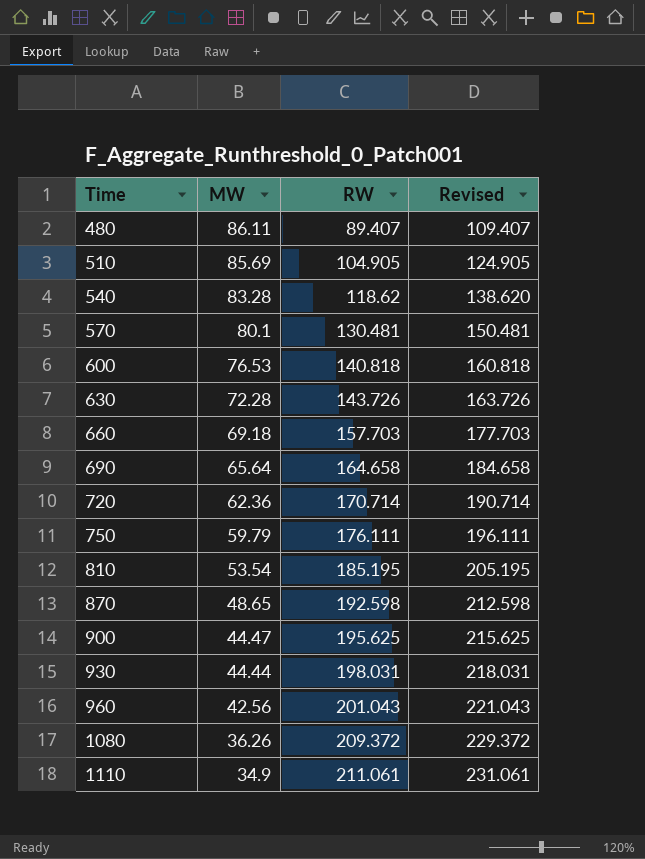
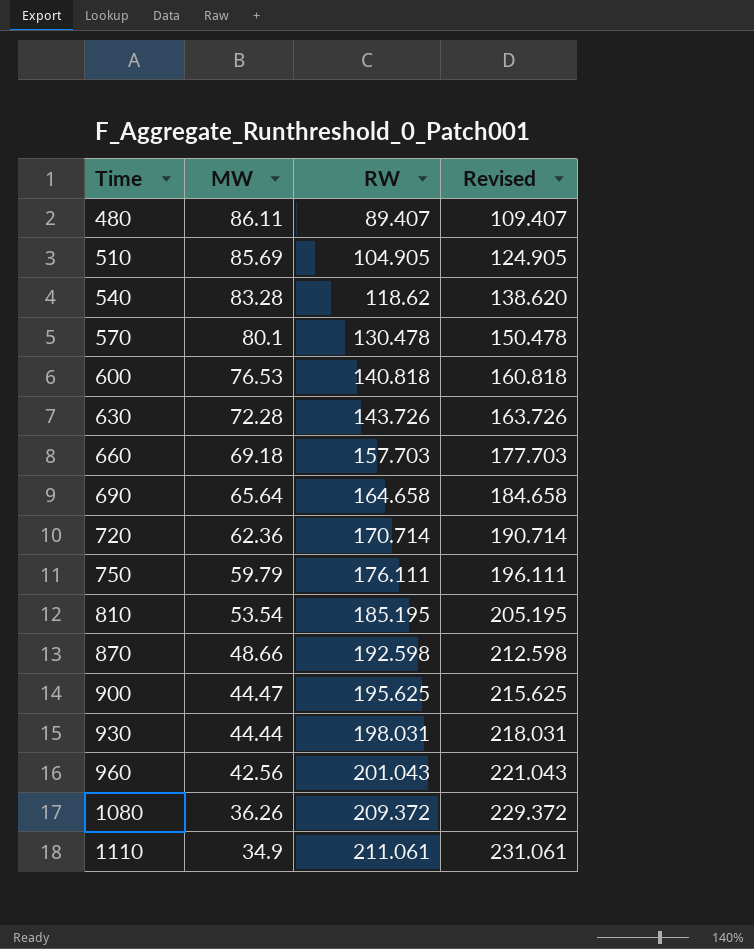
570 | RW: 130.481 -> 130.478
570 | Revised: 150.481 -> 150.478
870 | MW: 48.65 -> 48.66

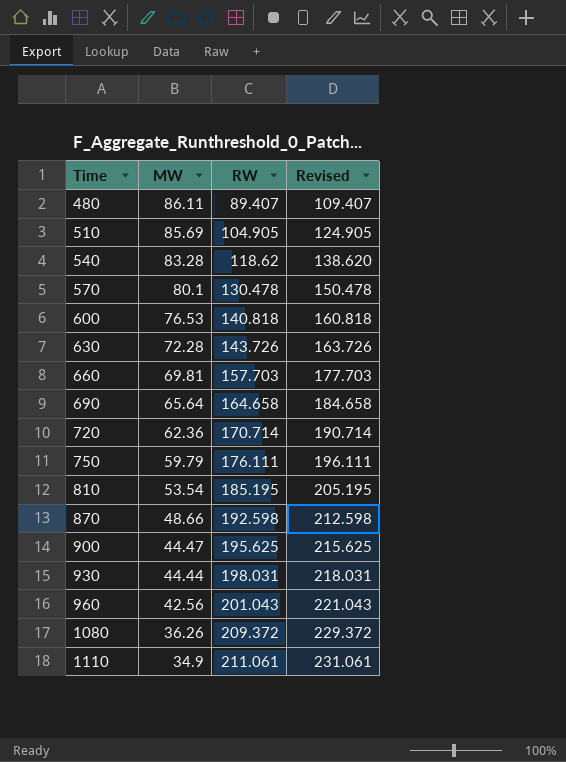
660 | MW: 69.18 -> 69.81

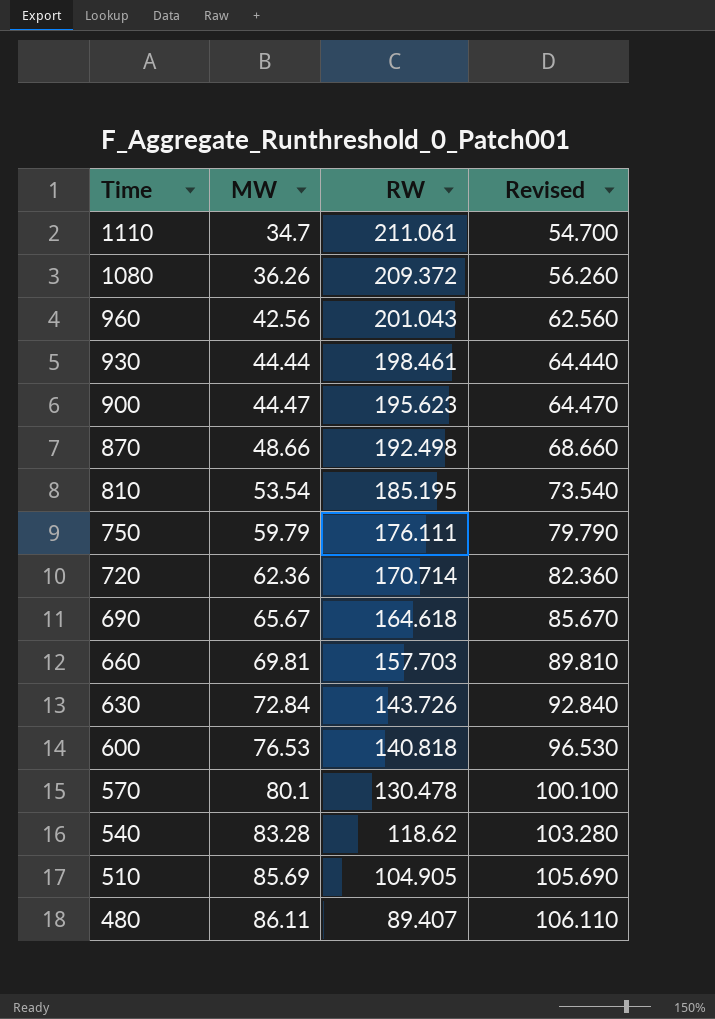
row order: Time ascending -> Time descending
column Revised | formula: [RW] + 20 -> [MW] + 20
1110 | MW: 34.9 -> 34.7
930 | RW: 198.031 -> 198.461
900 | RW: 195.625 -> 195.623
870 | RW: 192.598 -> 192.498
690 | MW: 65.64 -> 65.67
690 | RW: 164.658 -> 164.618
630 | MW: 72.28 -> 72.84

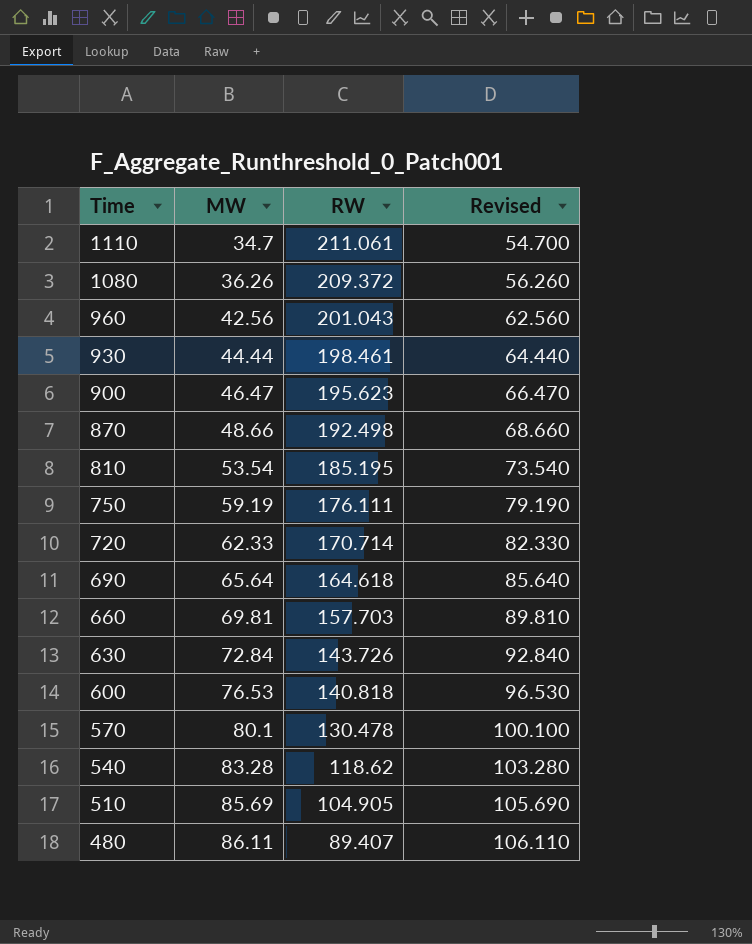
900 | MW: 44.47 -> 46.47
900 | Revised: 64.470 -> 66.470
750 | MW: 59.79 -> 59.19
750 | Revised: 79.790 -> 79.190
720 | MW: 62.36 -> 62.33
720 | Revised: 82.360 -> 82.330
690 | MW: 65.67 -> 65.64
690 | Revised: 85.670 -> 85.640

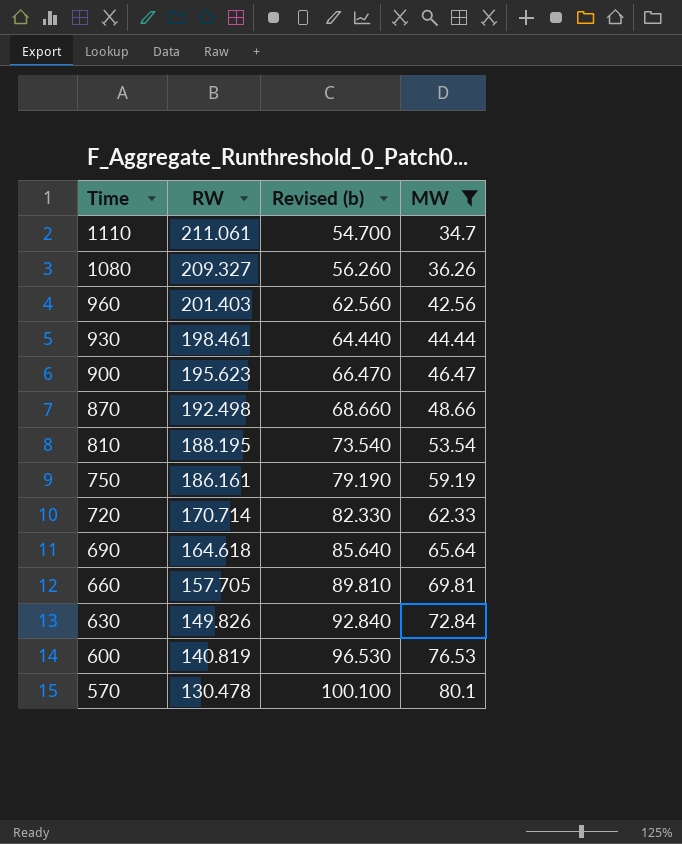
filter: none -> MW <= 80.1
column name: Revised -> Revised (b)
column MW | position: 2 -> 4
1080 | RW: 209.372 -> 209.327
960 | RW: 201.043 -> 201.403
810 | RW: 185.195 -> 188.195
750 | RW: 176.111 -> 186.161
660 | RW: 157.703 -> 157.705
630 | RW: 143.726 -> 149.826
600 | RW: 140.818 -> 140.819

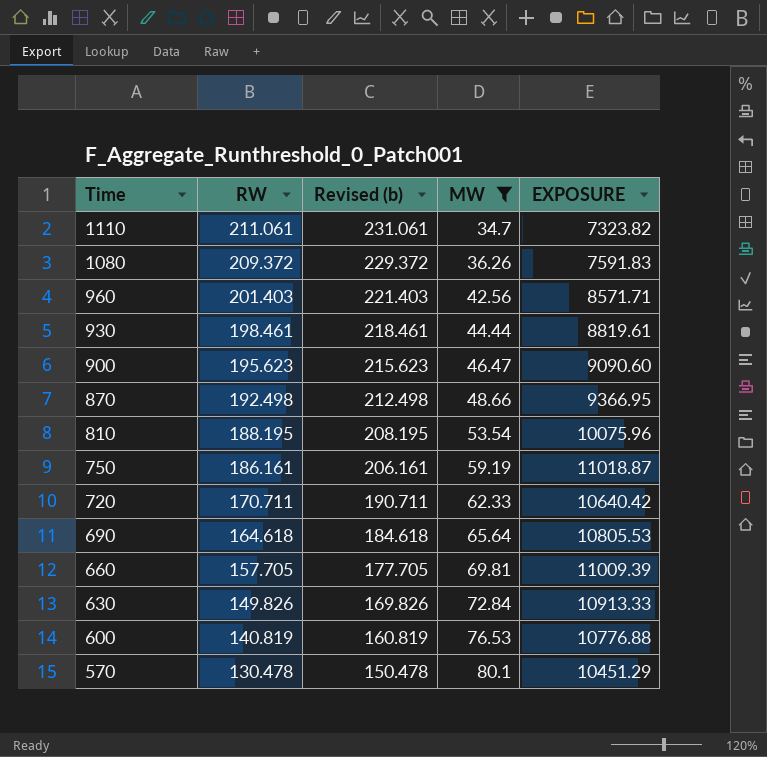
column Revised (b) | formula: [MW] + 20 -> [RW] + 20
column EXPOSURE | formula: none -> [RW] * [MW]
1080 | RW: 209.327 -> 209.372
720 | RW: 170.714 -> 170.711

